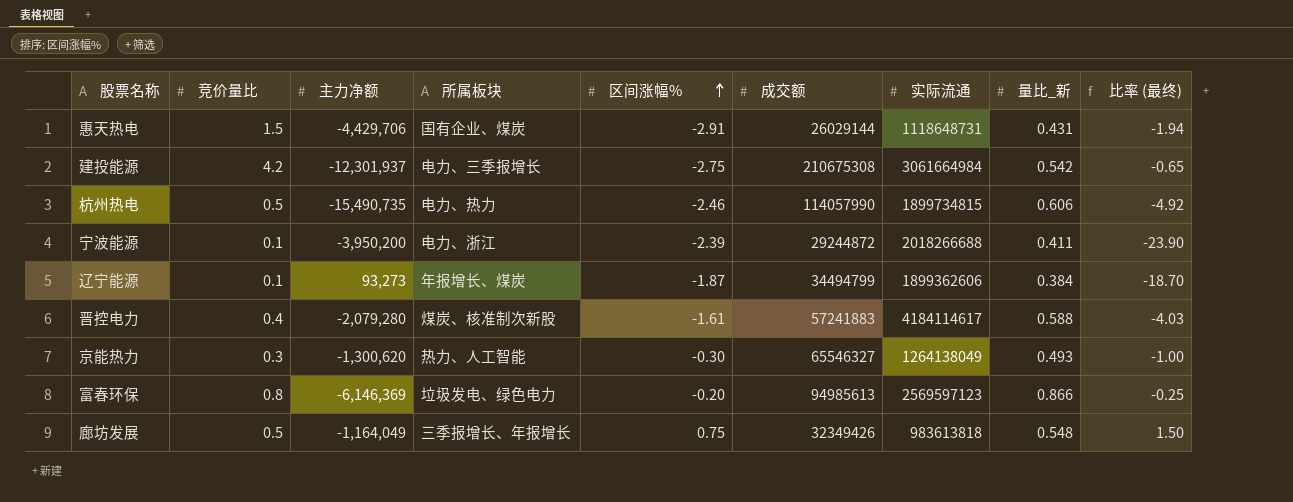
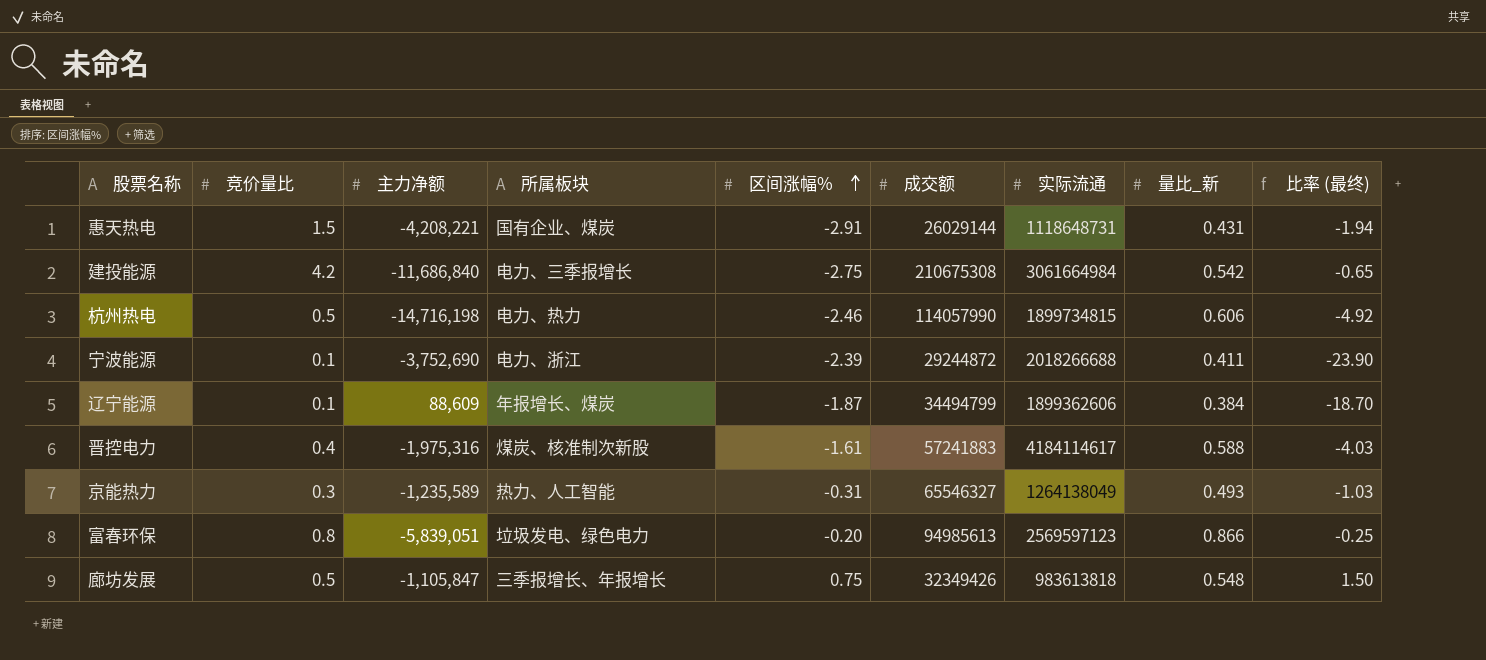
惠天热电 | 主力净额: -4,429,706 -> -4,208,221
建投能源 | 主力净额: -12,301,937 -> -11,686,840
杭州热电 | 主力净额: -15,490,735 -> -14,716,198
宁波能源 | 主力净额: -3,950,200 -> -3,752,690
辽宁能源 | 主力净额: 93,273 -> 88,609
晋控电力 | 主力净额: -2,079,280 -> -1,975,316
京能热力 | 主力净额: -1,300,620 -> -1,235,589
京能热力 | 区间涨幅%: -0.30 -> -0.31
京能热力 | 比率 (最终): -1.00 -> -1.03
富春环保 | 主力净额: -6,146,369 -> -5,839,051
廊坊发展 | 主力净额: -1,164,049 -> -1,105,847

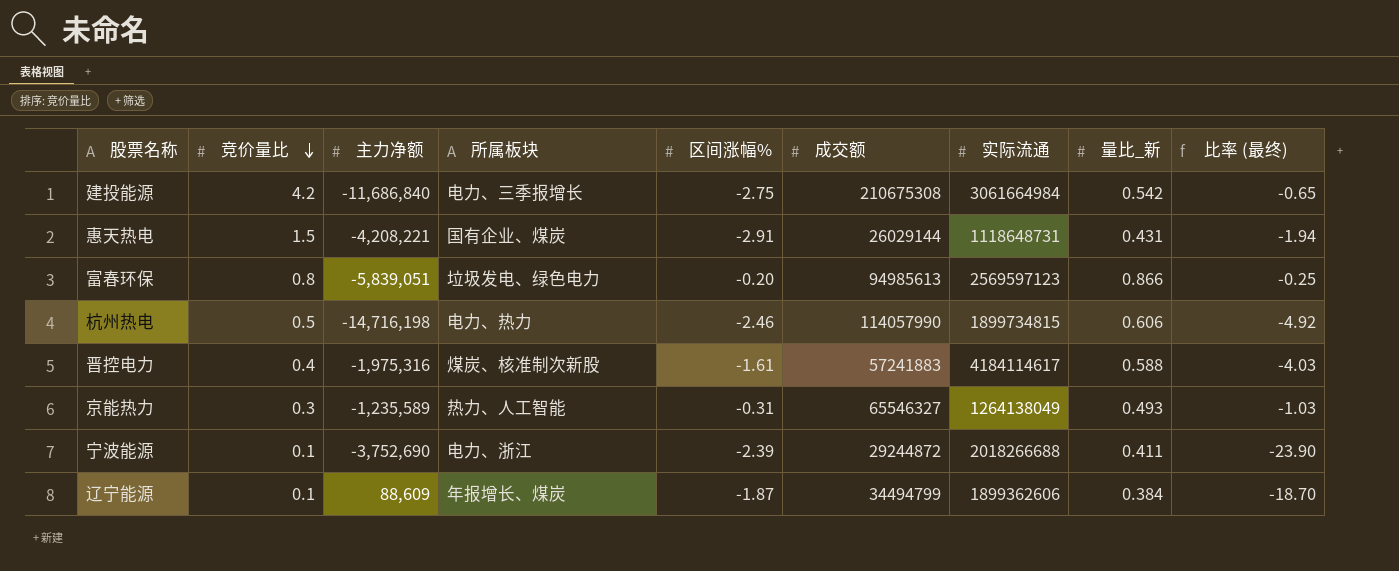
row order: 区间涨幅% ascending -> 竞价量比 descending
row 廊坊发展: 0.5 | -1,105,847 | 三季报增长、年报增长 | 0.75 | 32349426 | 983613818 | 0.548 | 1.50 -> none

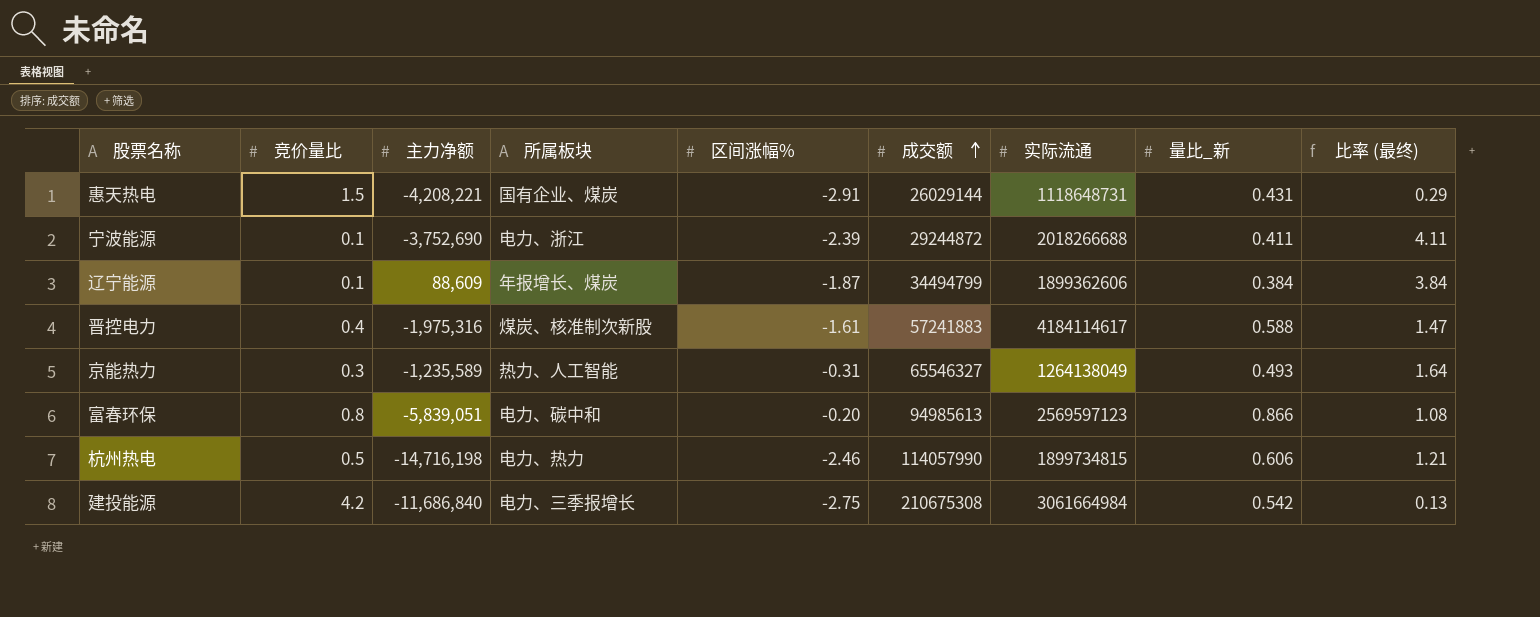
row order: 竞价量比 descending -> 成交额 ascending
column 比率 (最终) | formula: [区间涨幅%] / [竞价量比] -> [量比_新] / [竞价量比]
富春环保 | 所属板块: 垃圾发电、绿色电力 -> 电力、碳中和

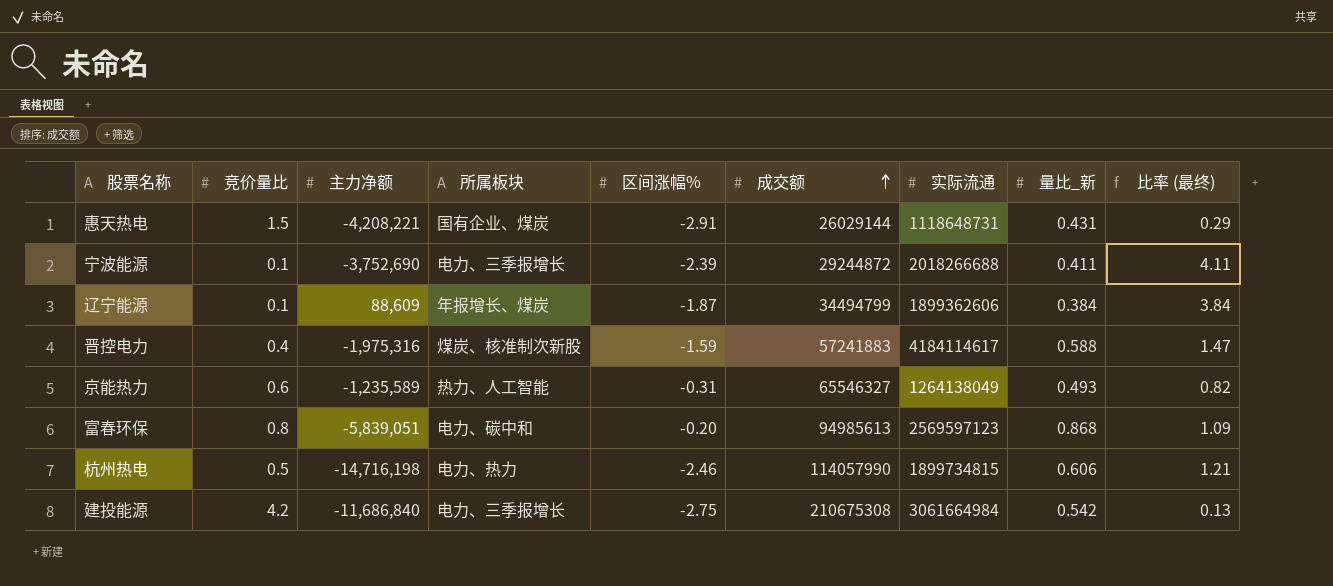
宁波能源 | 所属板块: 电力、浙江 -> 电力、三季报增长
晋控电力 | 区间涨幅%: -1.61 -> -1.59
京能热力 | 竞价量比: 0.3 -> 0.6
京能热力 | 比率 (最终): 1.64 -> 0.82
富春环保 | 量比_新: 0.866 -> 0.868
富春环保 | 比率 (最终): 1.08 -> 1.09

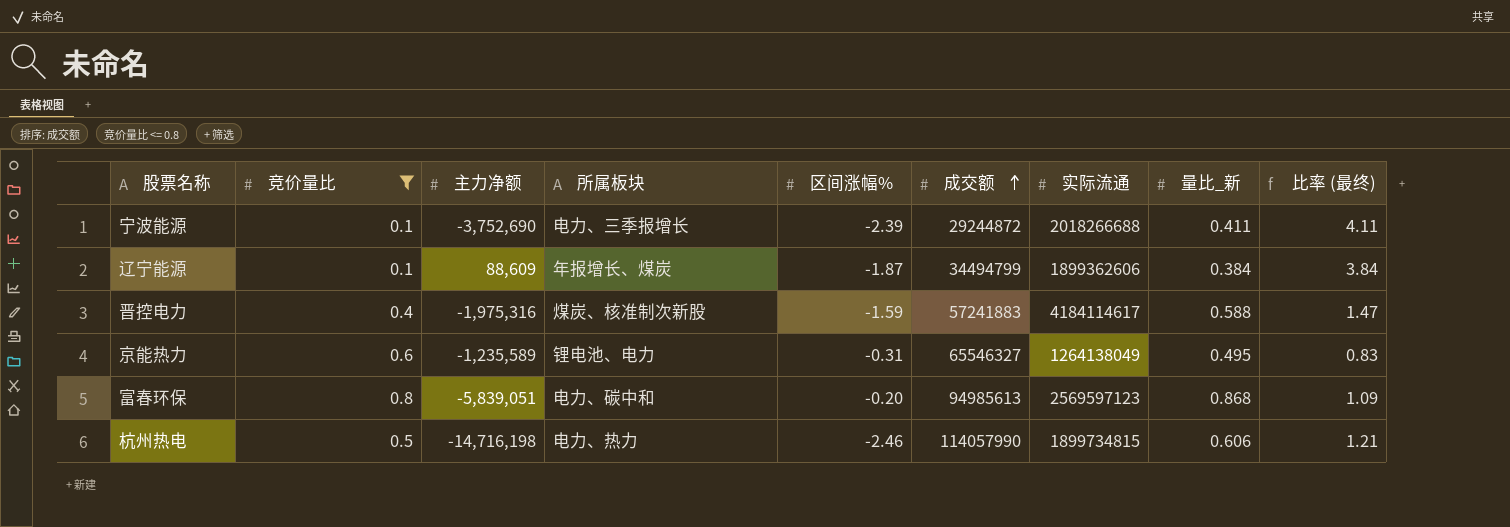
filter: none -> 竞价量比 <= 0.8
京能热力 | 所属板块: 热力、人工智能 -> 锂电池、电力
京能热力 | 量比_新: 0.493 -> 0.495
京能热力 | 比率 (最终): 0.82 -> 0.83

